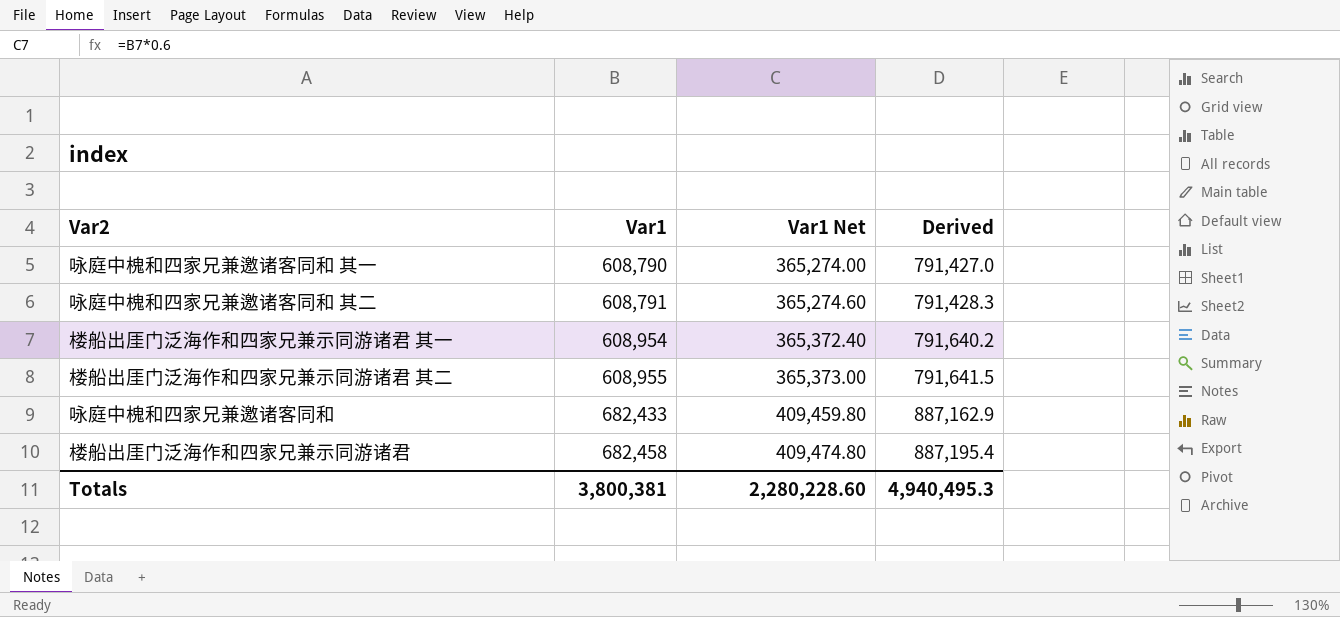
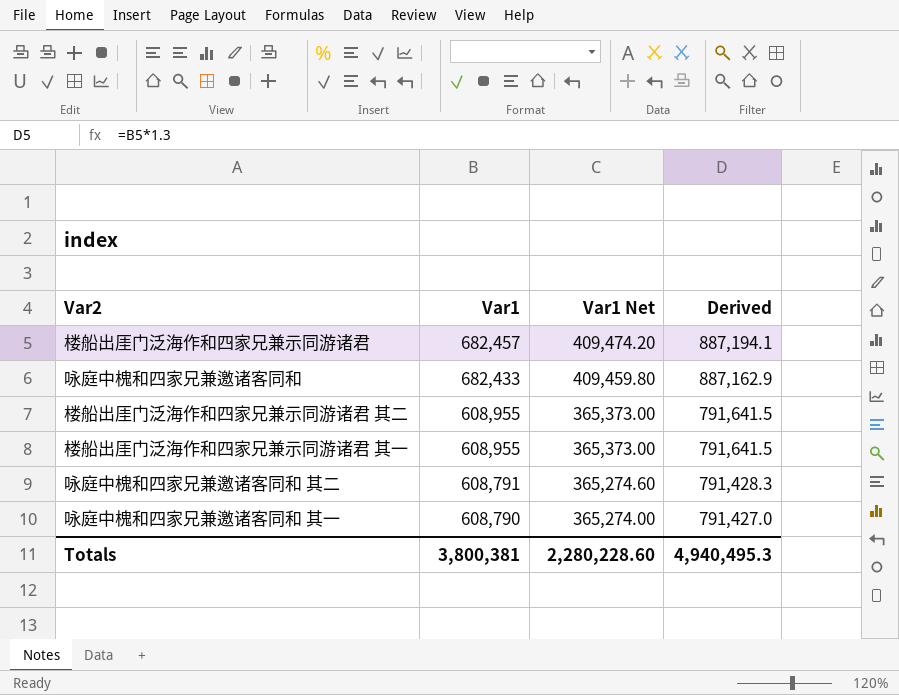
row order: Var1 ascending -> Var1 descending
楼船出厓门泛海作和四家兄兼示同游诸君 | Var1: 682,458 -> 682,457
楼船出厓门泛海作和四家兄兼示同游诸君 | Var1 Net: 409,474.80 -> 409,474.20
楼船出厓门泛海作和四家兄兼示同游诸君 | Derived: 887,195.4 -> 887,194.1
楼船出厓门泛海作和四家兄兼示同游诸君 其一 | Var1: 608,954 -> 608,955
楼船出厓门泛海作和四家兄兼示同游诸君 其一 | Var1 Net: 365,372.40 -> 365,373.00
楼船出厓门泛海作和四家兄兼示同游诸君 其一 | Derived: 791,640.2 -> 791,641.5

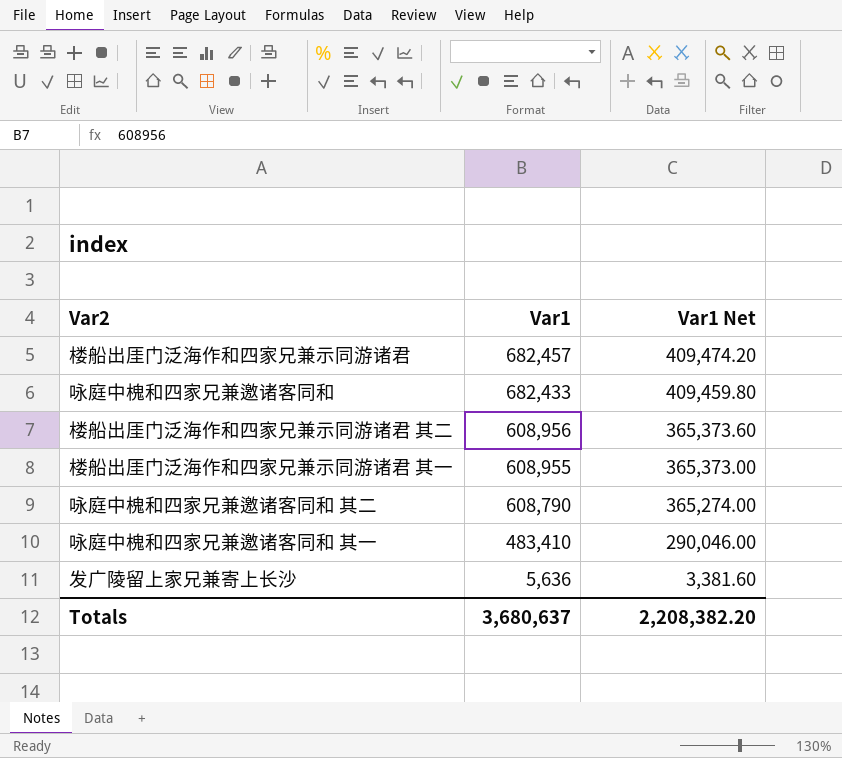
column Derived | formula: [Var1] * 1.3 -> none
楼船出厓门泛海作和四家兄兼示同游诸君 其二 | Var1: 608,955 -> 608,956
楼船出厓门泛海作和四家兄兼示同游诸君 其二 | Var1 Net: 365,373.00 -> 365,373.60
咏庭中槐和四家兄兼邀诸客同和 其二 | Var1: 608,791 -> 608,790
咏庭中槐和四家兄兼邀诸客同和 其二 | Var1 Net: 365,274.60 -> 365,274.00
咏庭中槐和四家兄兼邀诸客同和 其一 | Var1: 608,790 -> 483,410
咏庭中槐和四家兄兼邀诸客同和 其一 | Var1 Net: 365,274.00 -> 290,046.00
row 发广陵留上家兄兼寄上长沙: none -> 5,636 | 3,381.60
Totals | Var1: 3,800,381 -> 3,680,637
Totals | Var1 Net: 2,280,228.60 -> 2,208,382.20

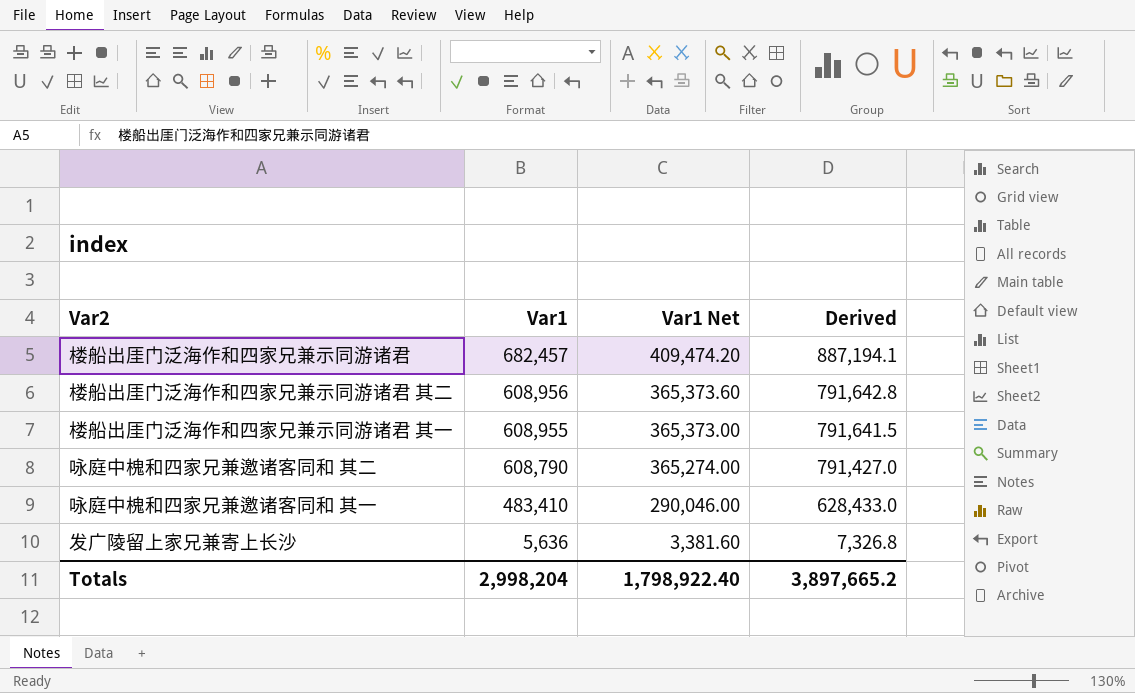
column Derived | formula: none -> [Var1] * 1.3
row 咏庭中槐和四家兄兼邀诸客同和: 682,433 | 409,459.80 -> none
Totals | Var1: 3,680,637 -> 2,998,204
Totals | Var1 Net: 2,208,382.20 -> 1,798,922.40

